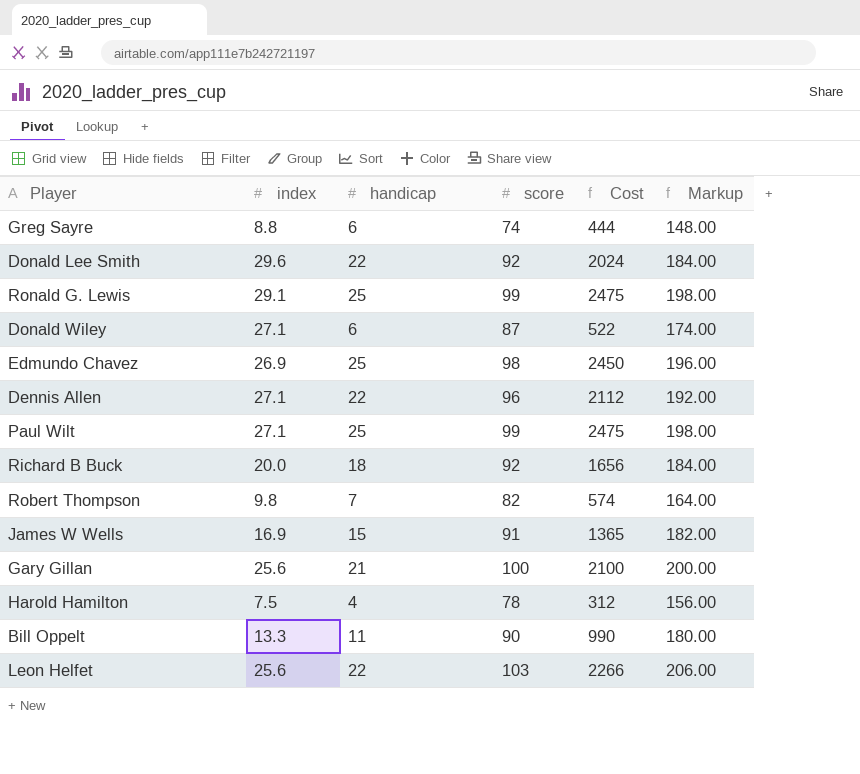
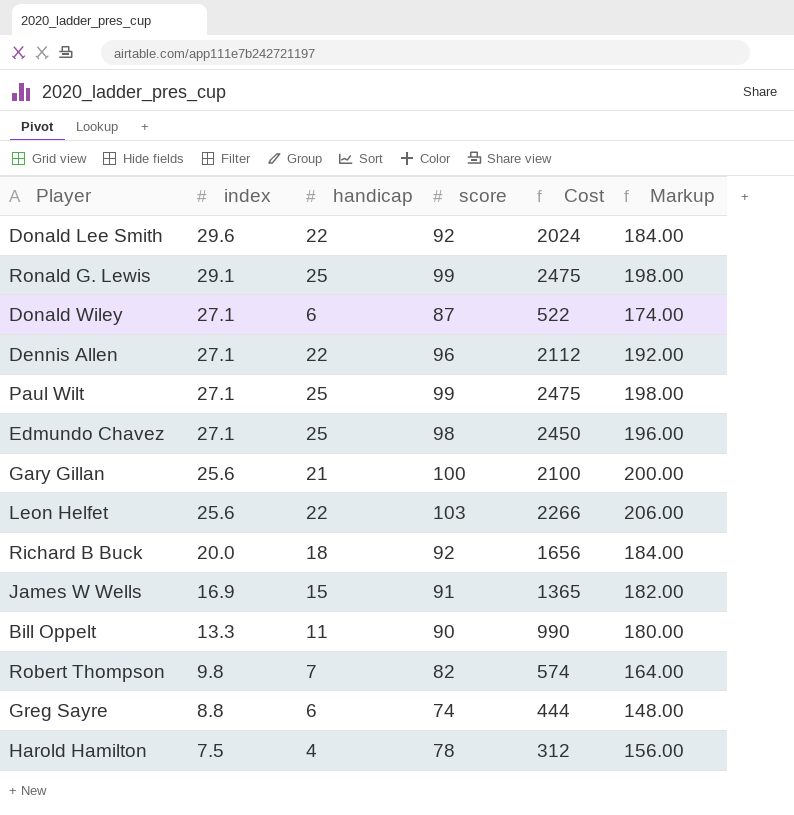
row order: none -> index descending
Edmundo Chavez | index: 26.9 -> 27.1

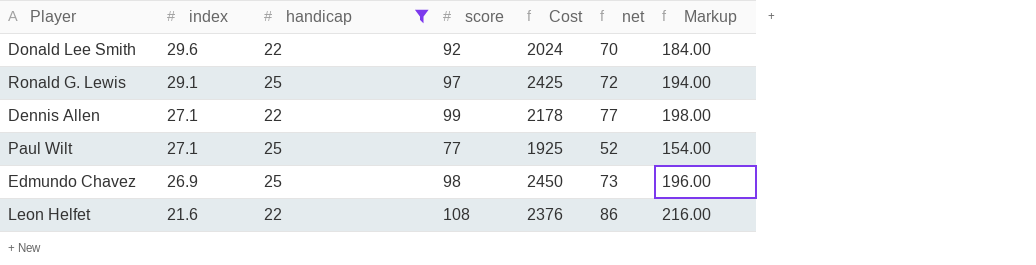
filter: none -> handicap >= 22
column net | formula: none -> [score] - [handicap]
Ronald G. Lewis | score: 99 -> 97
Ronald G. Lewis | Cost: 2475 -> 2425
Ronald G. Lewis | Markup: 198.00 -> 194.00
Dennis Allen | score: 96 -> 99
Dennis Allen | Cost: 2112 -> 2178
Dennis Allen | Markup: 192.00 -> 198.00
Paul Wilt | score: 99 -> 77
Paul Wilt | Cost: 2475 -> 1925
Paul Wilt | Markup: 198.00 -> 154.00
Edmundo Chavez | index: 27.1 -> 26.9
Leon Helfet | index: 25.6 -> 21.6
Leon Helfet | score: 103 -> 108
Leon Helfet | Cost: 2266 -> 2376
Leon Helfet | Markup: 206.00 -> 216.00

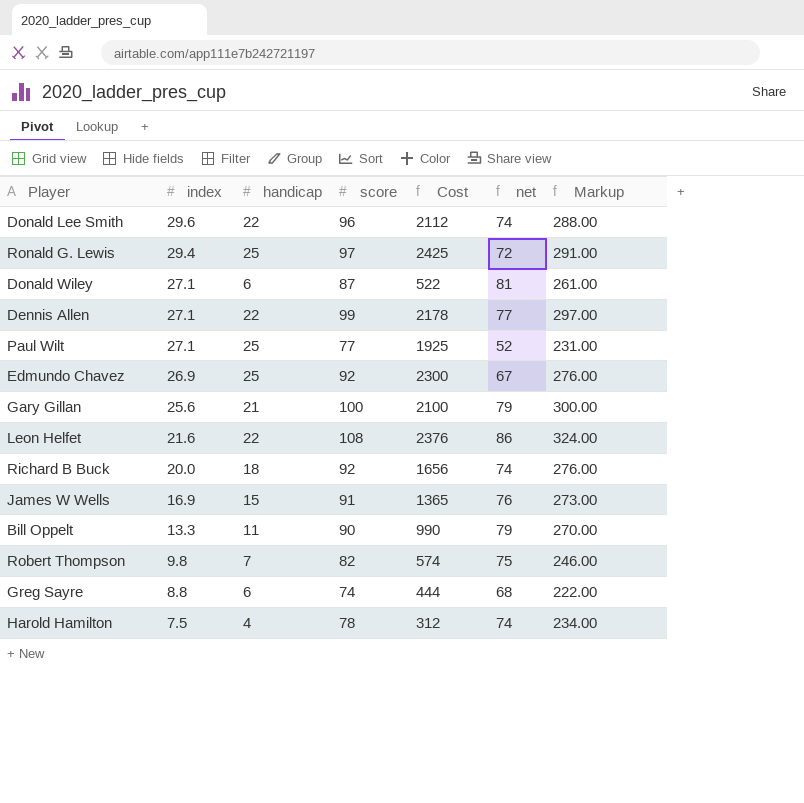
filter: handicap >= 22 -> none
column Markup | formula: [score] * 2 -> [score] * 3
Donald Lee Smith | score: 92 -> 96
Donald Lee Smith | Cost: 2024 -> 2112
Donald Lee Smith | net: 70 -> 74
Ronald G. Lewis | index: 29.1 -> 29.4
Edmundo Chavez | score: 98 -> 92
Edmundo Chavez | Cost: 2450 -> 2300
Edmundo Chavez | net: 73 -> 67

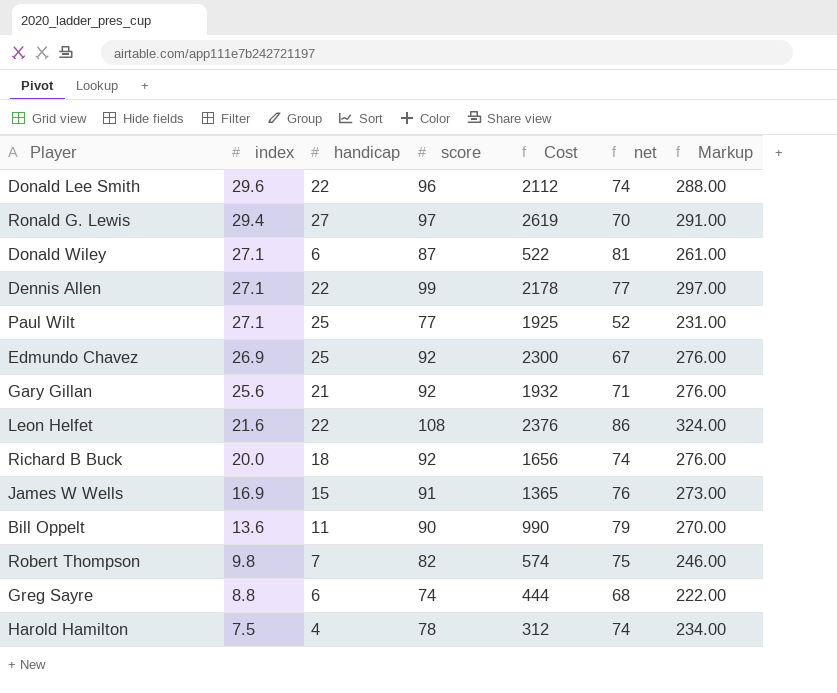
Ronald G. Lewis | handicap: 25 -> 27
Ronald G. Lewis | Cost: 2425 -> 2619
Ronald G. Lewis | net: 72 -> 70
Gary Gillan | score: 100 -> 92
Gary Gillan | Cost: 2100 -> 1932
Gary Gillan | net: 79 -> 71
Gary Gillan | Markup: 300.00 -> 276.00
Bill Oppelt | index: 13.3 -> 13.6

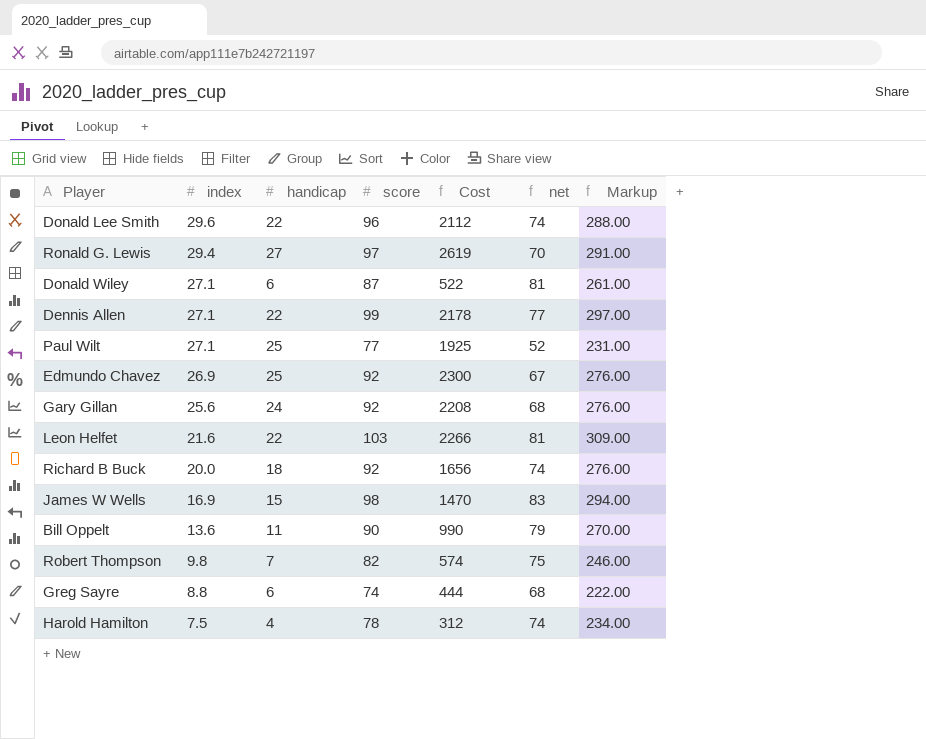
Gary Gillan | handicap: 21 -> 24
Gary Gillan | Cost: 1932 -> 2208
Gary Gillan | net: 71 -> 68
Leon Helfet | score: 108 -> 103
Leon Helfet | Cost: 2376 -> 2266
Leon Helfet | net: 86 -> 81
Leon Helfet | Markup: 324.00 -> 309.00
James W Wells | score: 91 -> 98
James W Wells | Cost: 1365 -> 1470
James W Wells | net: 76 -> 83
James W Wells | Markup: 273.00 -> 294.00

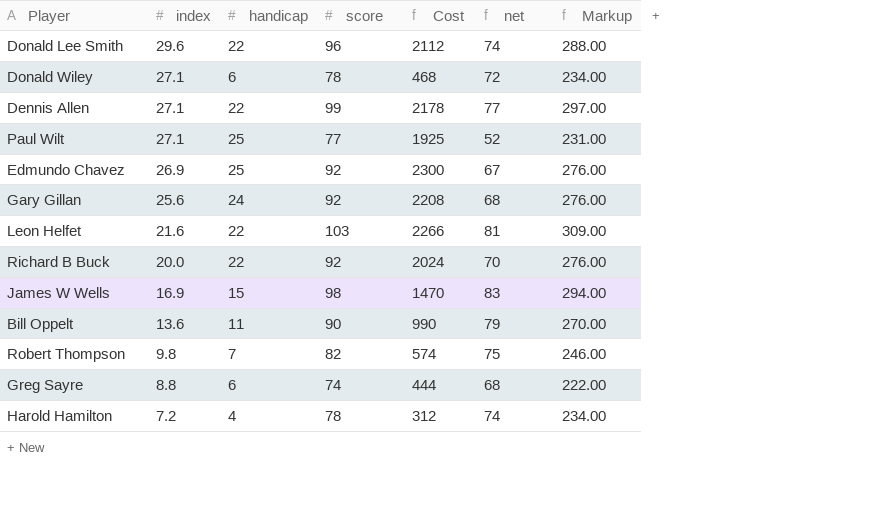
row Ronald G. Lewis: 29.4 | 27 | 97 | 2619 | 70 | 291.00 -> none
Donald Wiley | score: 87 -> 78
Donald Wiley | Cost: 522 -> 468
Donald Wiley | net: 81 -> 72
Donald Wiley | Markup: 261.00 -> 234.00
Richard B Buck | handicap: 18 -> 22
Richard B Buck | Cost: 1656 -> 2024
Richard B Buck | net: 74 -> 70
Harold Hamilton | index: 7.5 -> 7.2

